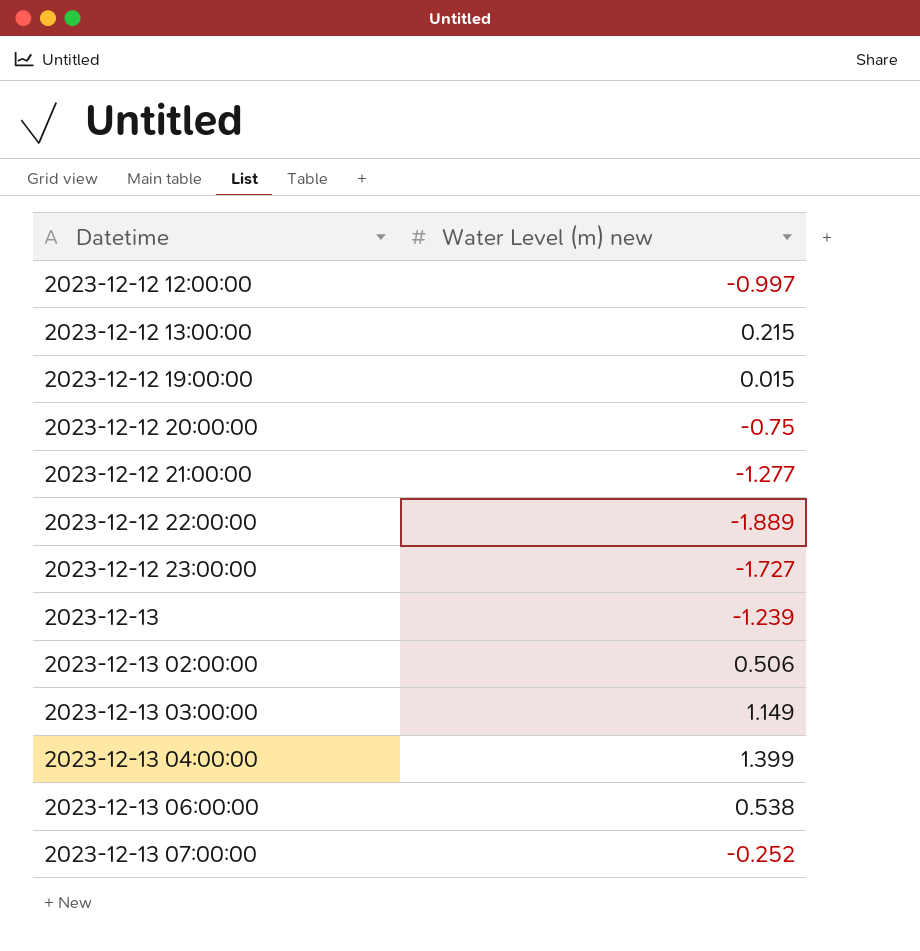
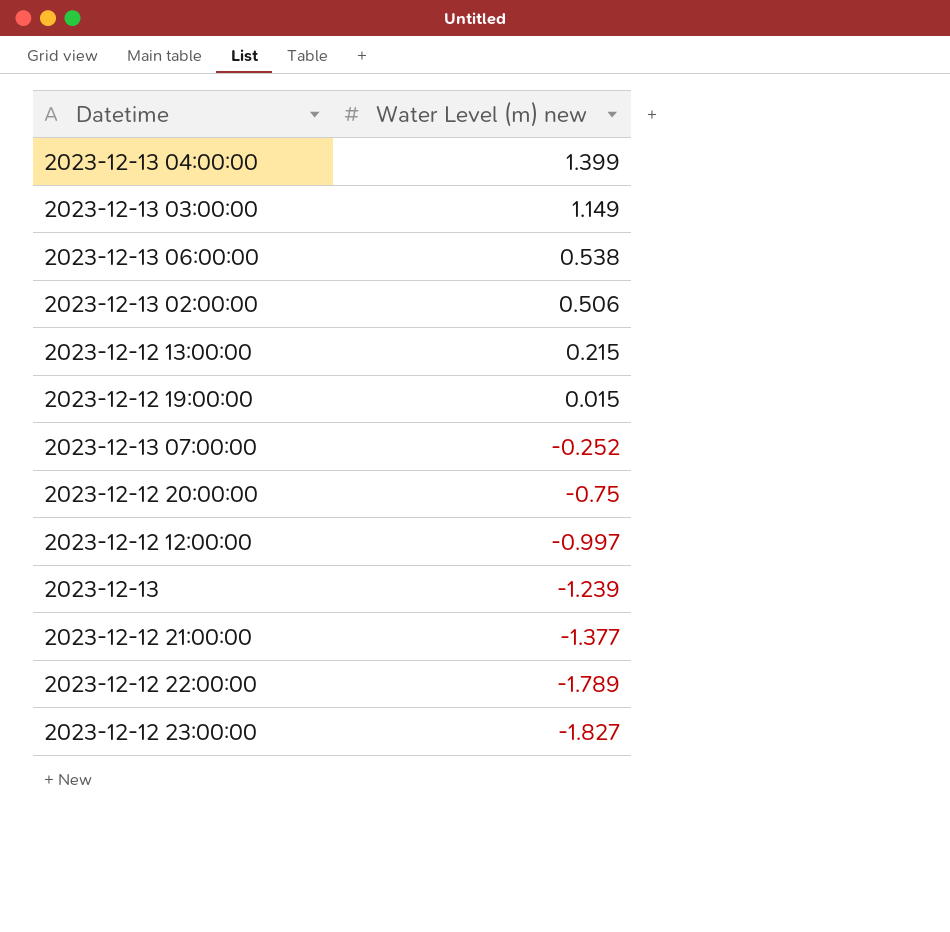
row order: Datetime ascending -> Water Level (m) new descending
2023-12-12 21:00:00 | Water Level (m) new: -1.277 -> -1.377
2023-12-12 22:00:00 | Water Level (m) new: -1.889 -> -1.789
2023-12-12 23:00:00 | Water Level (m) new: -1.727 -> -1.827

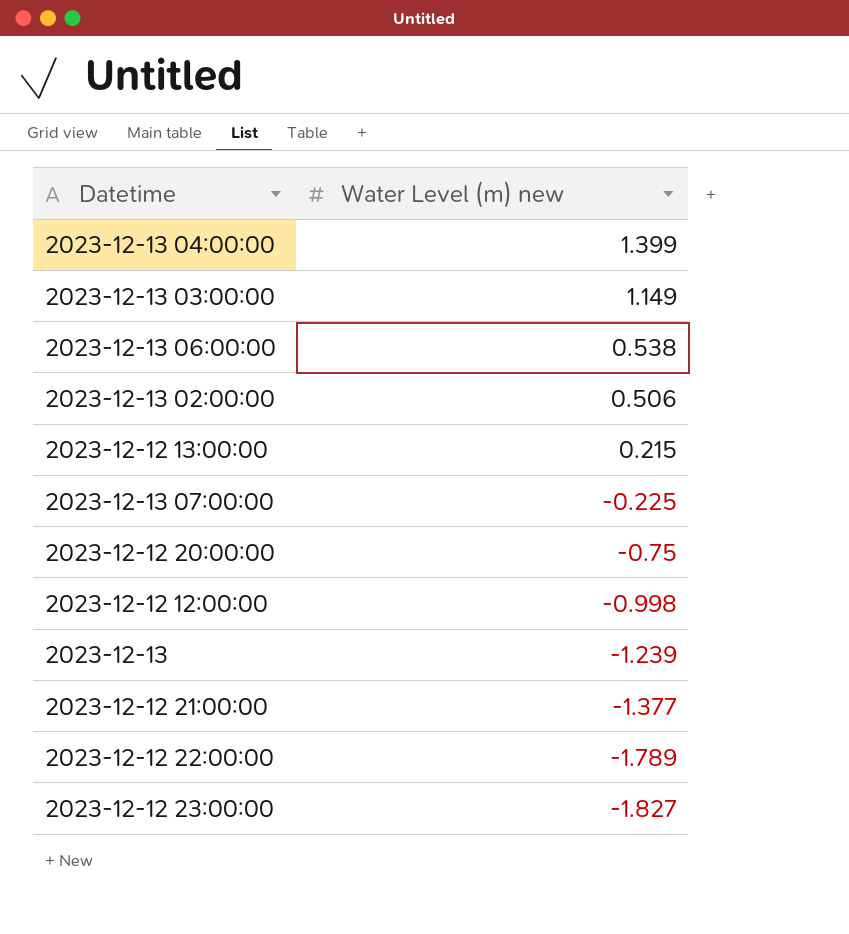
row 2023-12-12 19:00:00: 0.015 -> none
2023-12-13 07:00:00 | Water Level (m) new: -0.252 -> -0.225
2023-12-12 12:00:00 | Water Level (m) new: -0.997 -> -0.998

